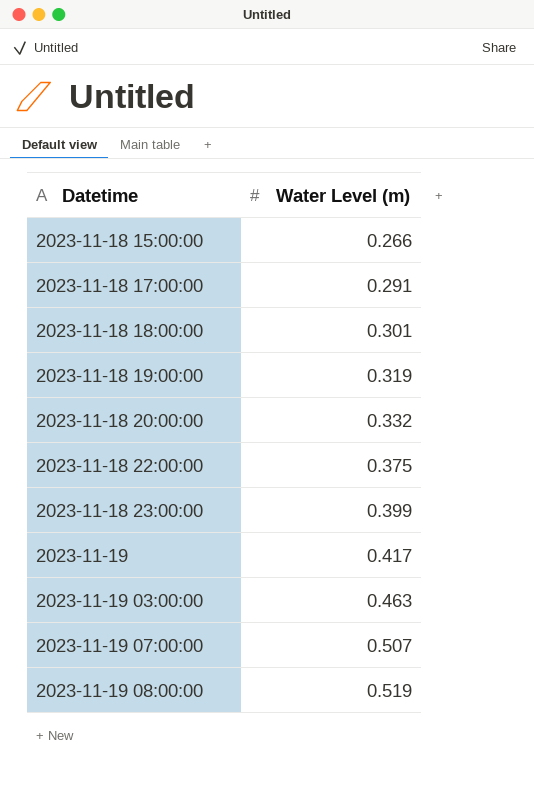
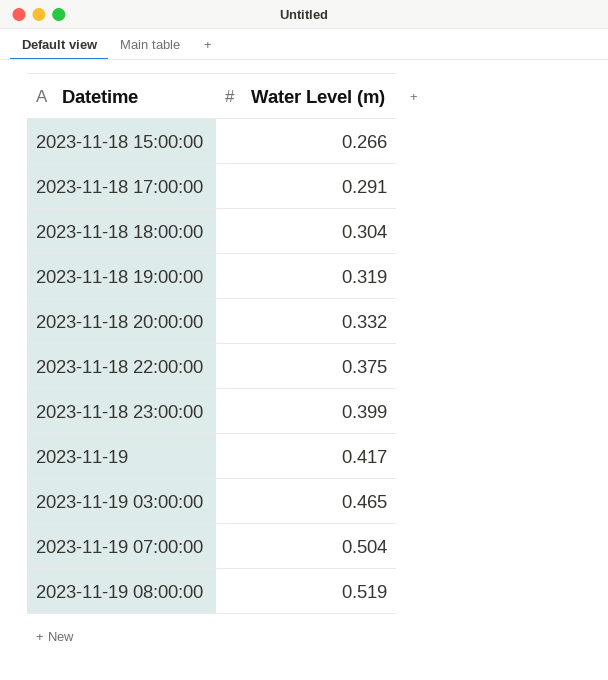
2023-11-18 18:00:00 | Water Level (m): 0.301 -> 0.304
2023-11-19 03:00:00 | Water Level (m): 0.463 -> 0.465
2023-11-19 07:00:00 | Water Level (m): 0.507 -> 0.504

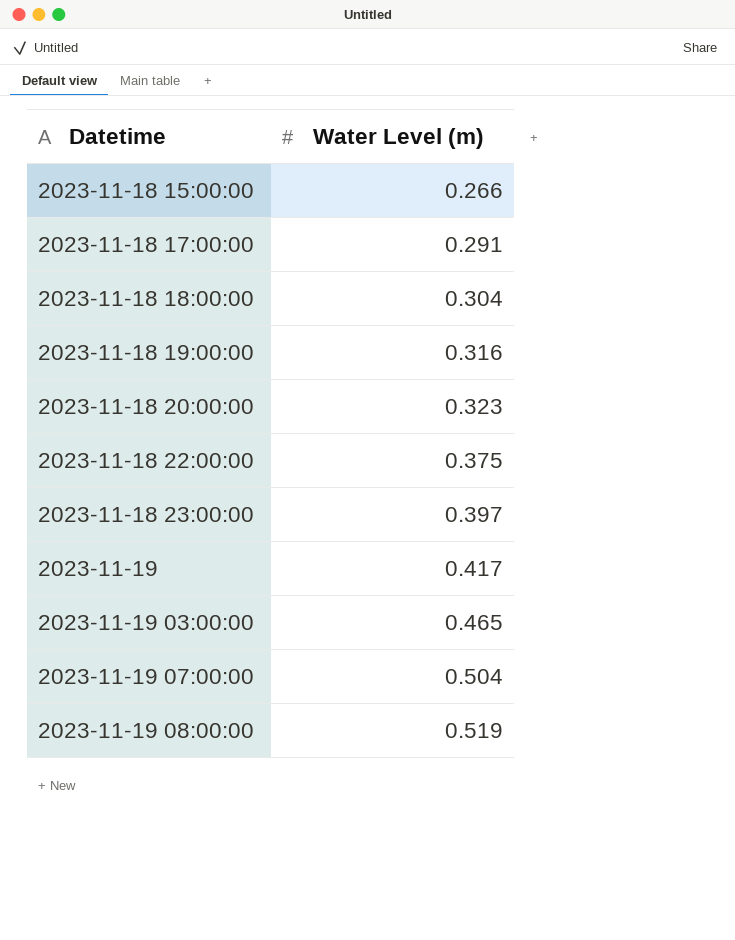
2023-11-18 19:00:00 | Water Level (m): 0.319 -> 0.316
2023-11-18 20:00:00 | Water Level (m): 0.332 -> 0.323
2023-11-18 23:00:00 | Water Level (m): 0.399 -> 0.397

